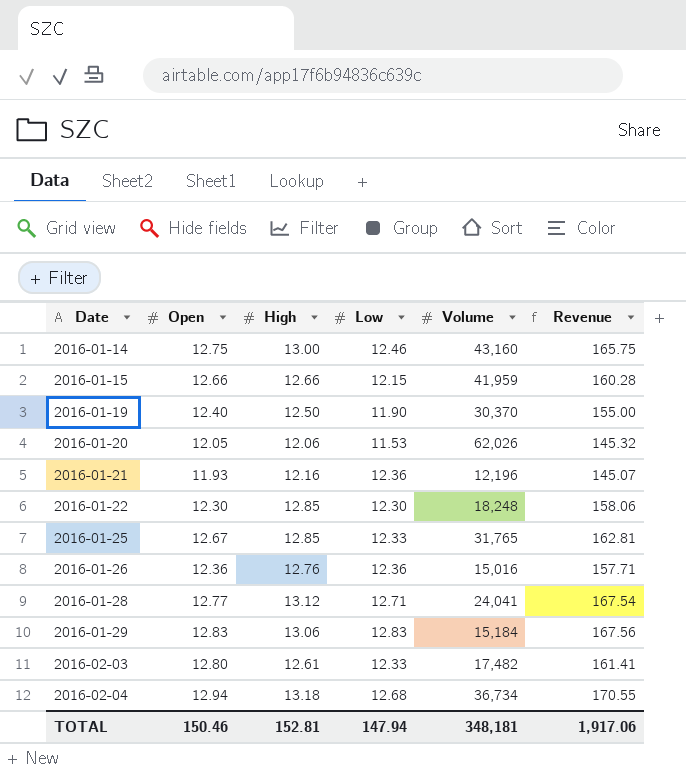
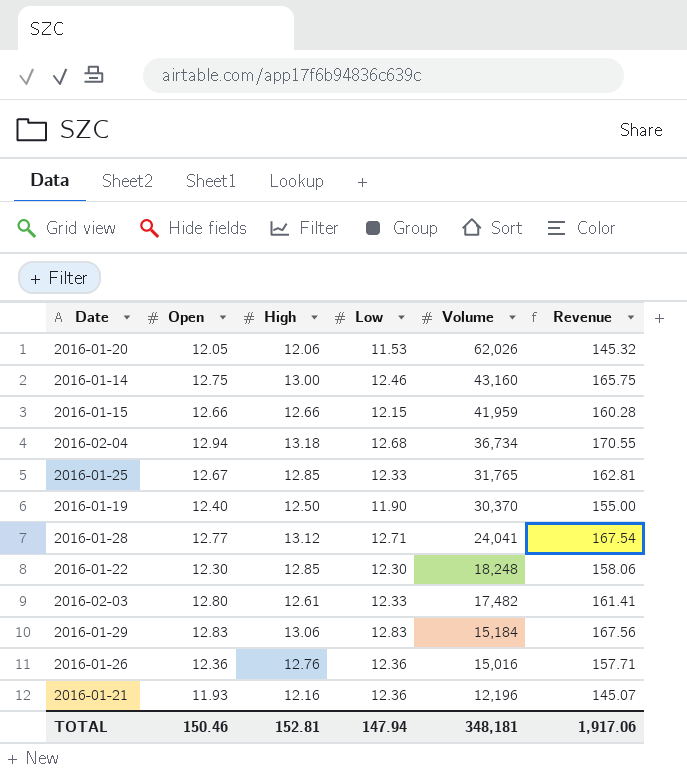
row order: Date ascending -> Volume descending

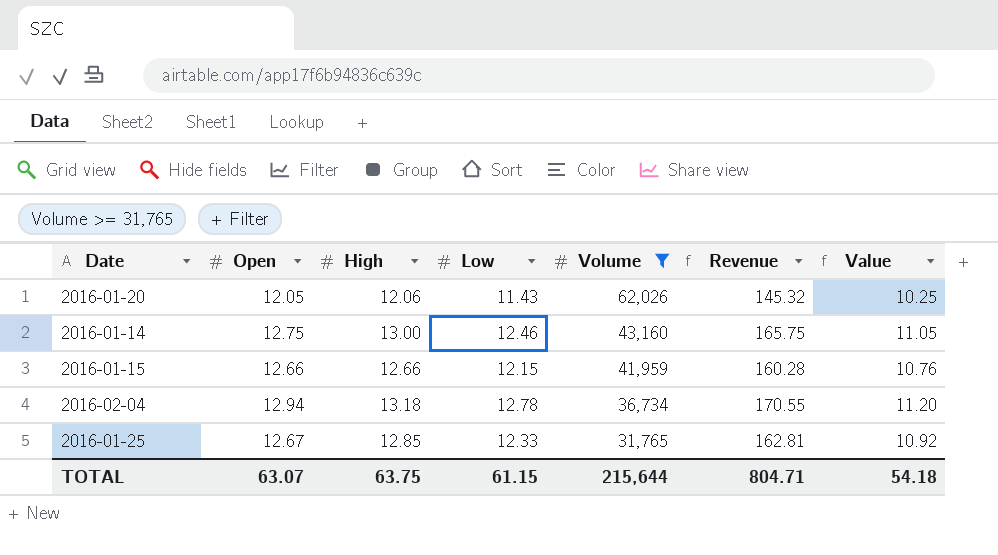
filter: none -> Volume >= 31,765
column Value | formula: none -> [High] * 0.85
2016-01-20 | Low: 11.53 -> 11.43
2016-02-04 | Low: 12.68 -> 12.78
TOTAL | Open: 150.46 -> 63.07
TOTAL | High: 152.81 -> 63.75
TOTAL | Low: 147.94 -> 61.15
TOTAL | Volume: 348,181 -> 215,644
TOTAL | Revenue: 1,917.06 -> 804.71

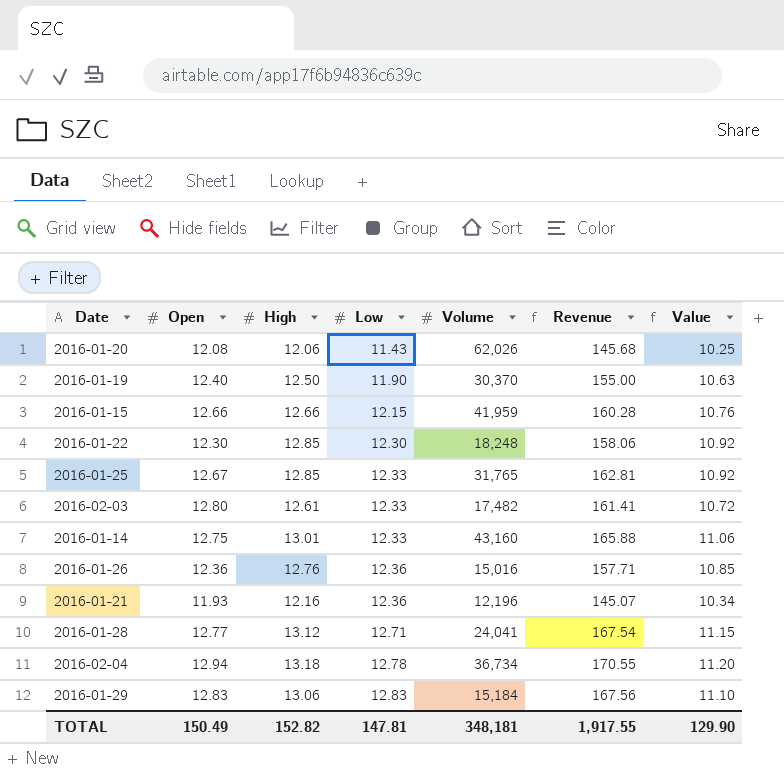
filter: Volume >= 31,765 -> none
row order: Volume descending -> Low ascending
2016-01-20 | Open: 12.05 -> 12.08
2016-01-20 | Revenue: 145.32 -> 145.68
2016-01-14 | High: 13.00 -> 13.01
2016-01-14 | Low: 12.46 -> 12.33
2016-01-14 | Revenue: 165.75 -> 165.88
2016-01-14 | Value: 11.05 -> 11.06
TOTAL | Open: 63.07 -> 150.49
TOTAL | High: 63.75 -> 152.82
TOTAL | Low: 61.15 -> 147.81
TOTAL | Volume: 215,644 -> 348,181
TOTAL | Revenue: 804.71 -> 1,917.55
TOTAL | Value: 54.18 -> 129.90

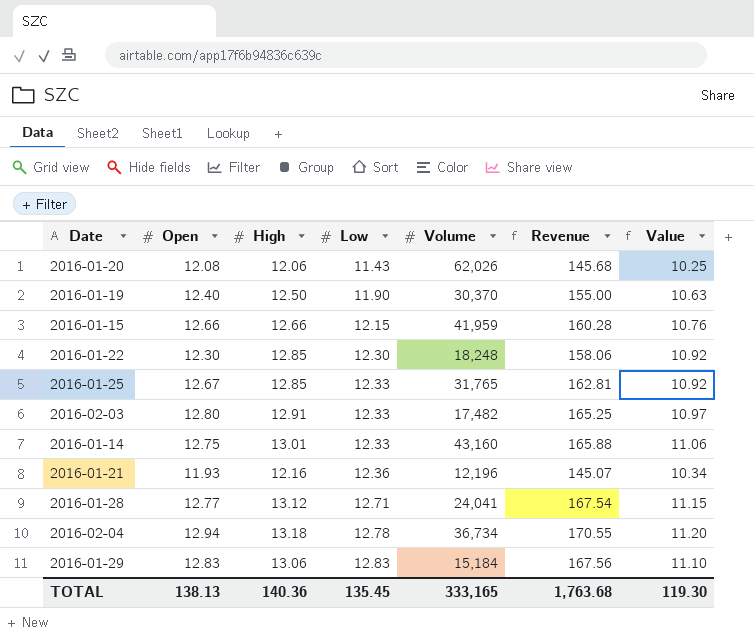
row 2016-01-26: 12.36 | 12.76 | 12.36 | 15,016 | 157.71 | 10.85 -> none
2016-02-03 | High: 12.61 -> 12.91
2016-02-03 | Revenue: 161.41 -> 165.25
2016-02-03 | Value: 10.72 -> 10.97
TOTAL | Open: 150.49 -> 138.13
TOTAL | High: 152.82 -> 140.36
TOTAL | Low: 147.81 -> 135.45
TOTAL | Volume: 348,181 -> 333,165
TOTAL | Revenue: 1,917.55 -> 1,763.68
TOTAL | Value: 129.90 -> 119.30

